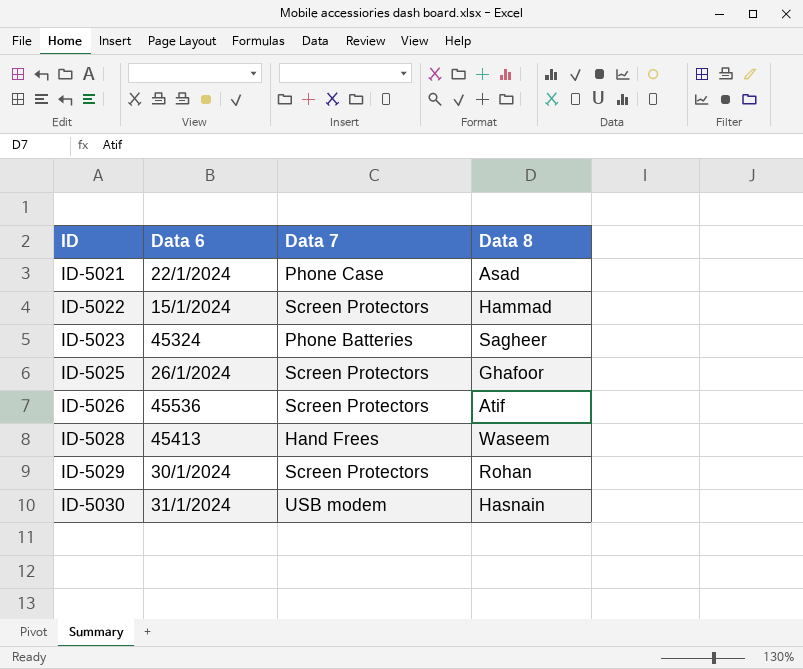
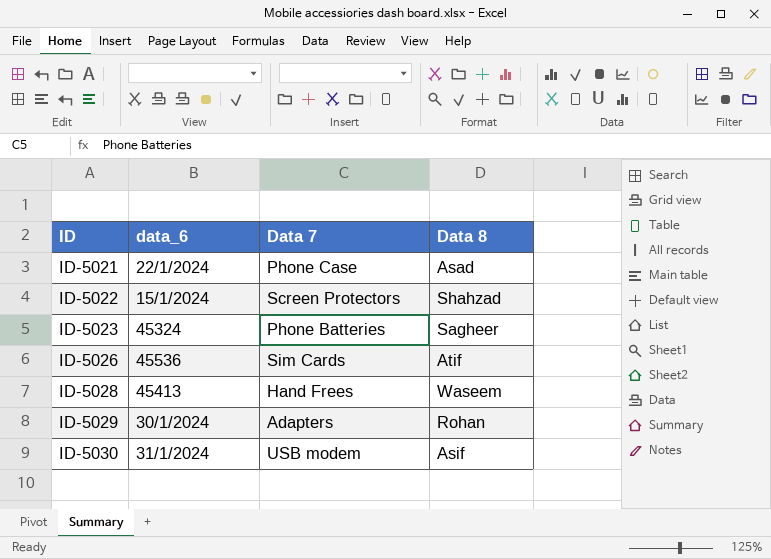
column name: Data 6 -> data_6
row ID-5025: 26/1/2024 | Screen Protectors | Ghafoor -> none
ID-5022 | Data 8: Hammad -> Shahzad
ID-5026 | Data 7: Screen Protectors -> Sim Cards
ID-5029 | Data 7: Screen Protectors -> Adapters
ID-5030 | Data 8: Hasnain -> Asif

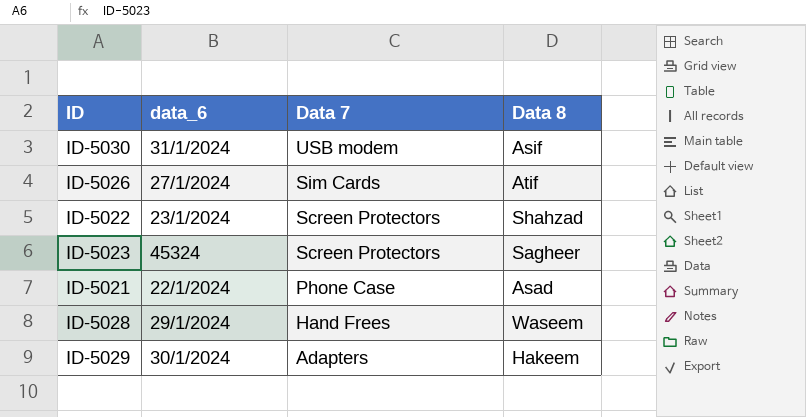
row order: ID ascending -> Data 7 descending
ID-5026 | data_6: 45536 -> 27/1/2024
ID-5022 | data_6: 15/1/2024 -> 23/1/2024
ID-5023 | Data 7: Phone Batteries -> Screen Protectors
ID-5028 | data_6: 45413 -> 29/1/2024
ID-5029 | Data 8: Rohan -> Hakeem

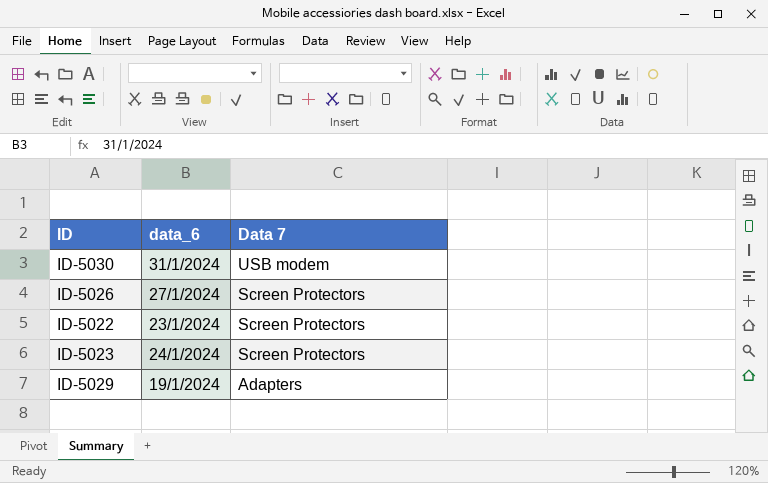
column Data 8 | position: 4 -> none
row ID-5021: 22/1/2024 | Phone Case | Asad -> none
row ID-5028: 29/1/2024 | Hand Frees | Waseem -> none
ID-5026 | Data 7: Sim Cards -> Screen Protectors
ID-5023 | data_6: 45324 -> 24/1/2024
ID-5029 | data_6: 30/1/2024 -> 19/1/2024

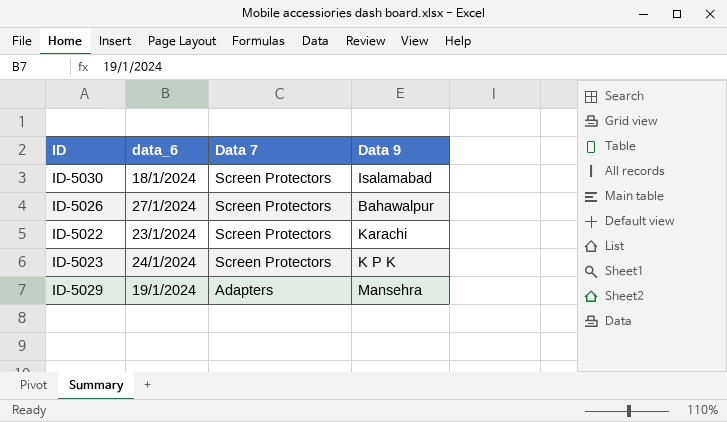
column Data 9 | position: none -> 4
ID-5030 | data_6: 31/1/2024 -> 18/1/2024
ID-5030 | Data 7: USB modem -> Screen Protectors

